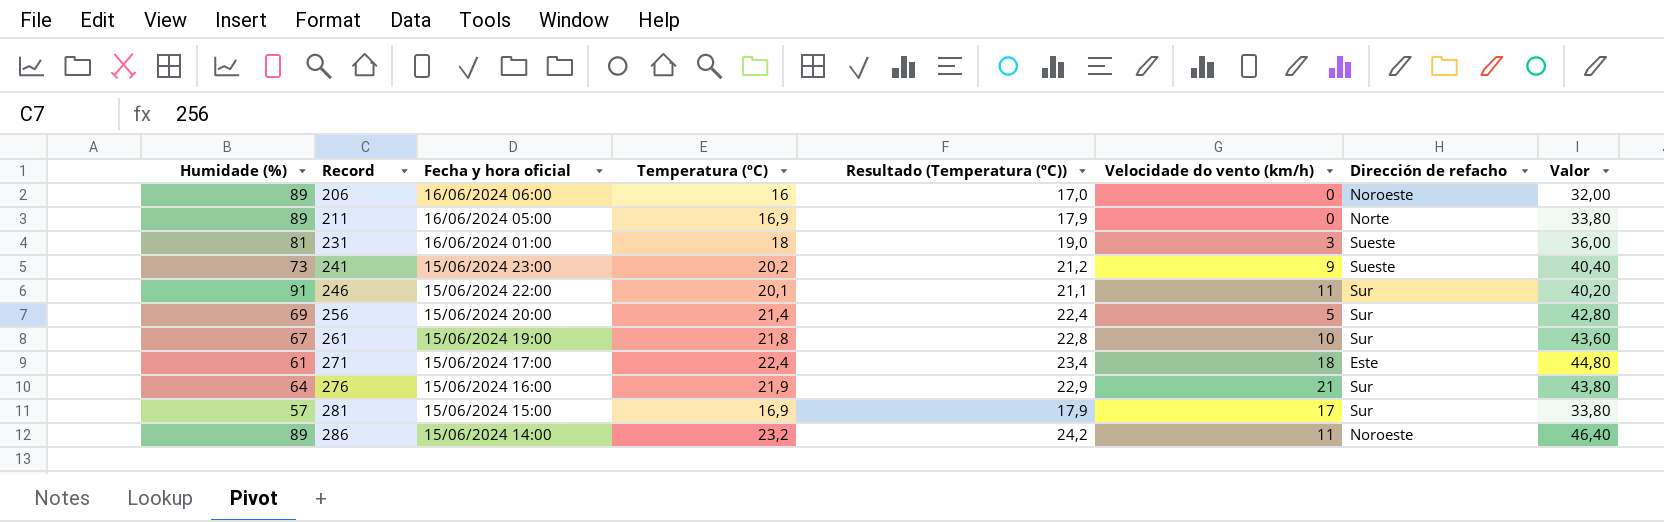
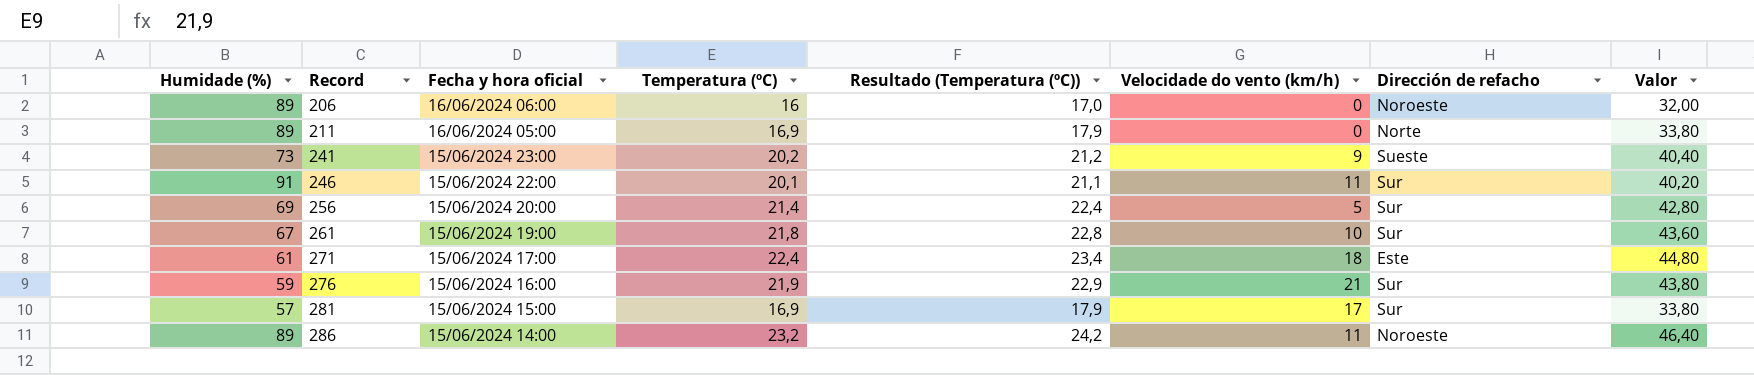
row 231: 81 | 16/06/2024 01:00 | 18 | 19,0 | 3 | Sueste | 36,00 -> none
276 | Humidade (%): 64 -> 59

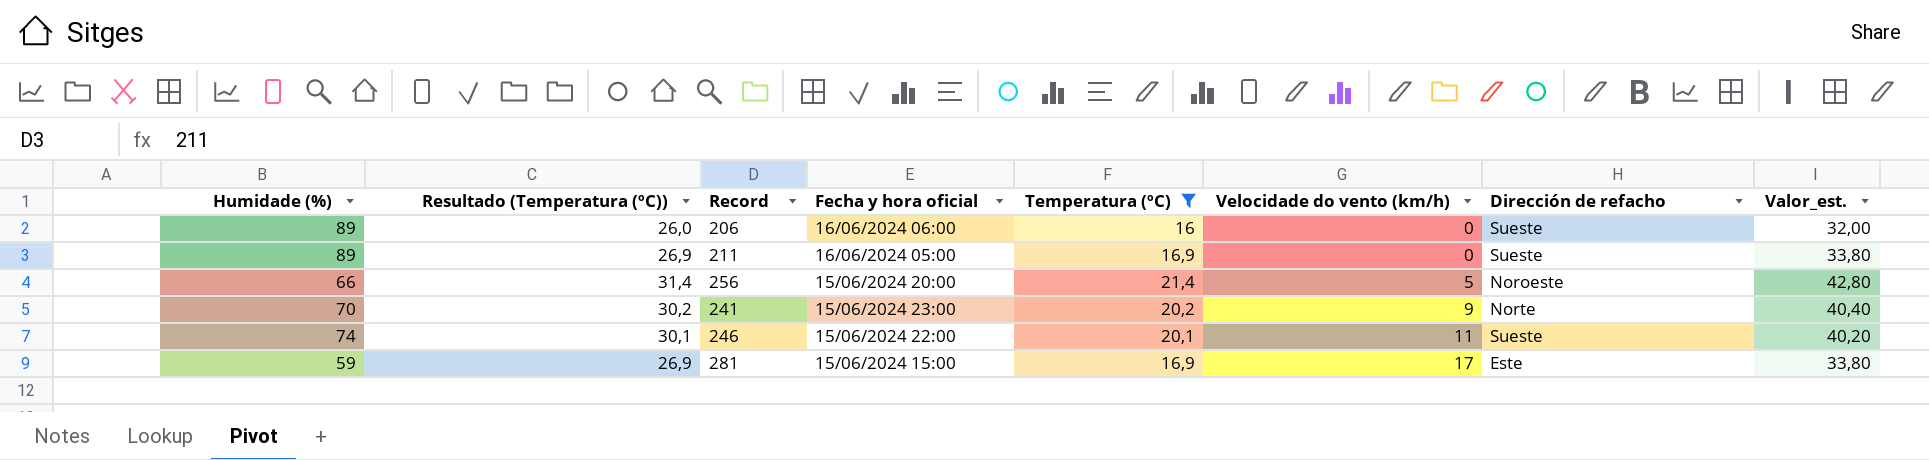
filter: none -> Temperatura (ºC) <= 21,4
row order: Record ascending -> Velocidade do vento (km/h) ascending
column Resultado (Temperatura (ºC)) | formula: [Temperatura (ºC)] + 1 -> [Temperatura (ºC)] + 10
column Resultado (Temperatura (ºC)) | position: 5 -> 2
column name: Valor -> Valor_est.
206 | Dirección de refacho: Noroeste -> Sueste
211 | Dirección de refacho: Norte -> Sueste
256 | Humidade (%): 69 -> 66
256 | Dirección de refacho: Sur -> Noroeste
241 | Humidade (%): 73 -> 70
241 | Dirección de refacho: Sueste -> Norte
246 | Humidade (%): 91 -> 74
246 | Dirección de refacho: Sur -> Sueste
281 | Humidade (%): 57 -> 59
281 | Dirección de refacho: Sur -> Este

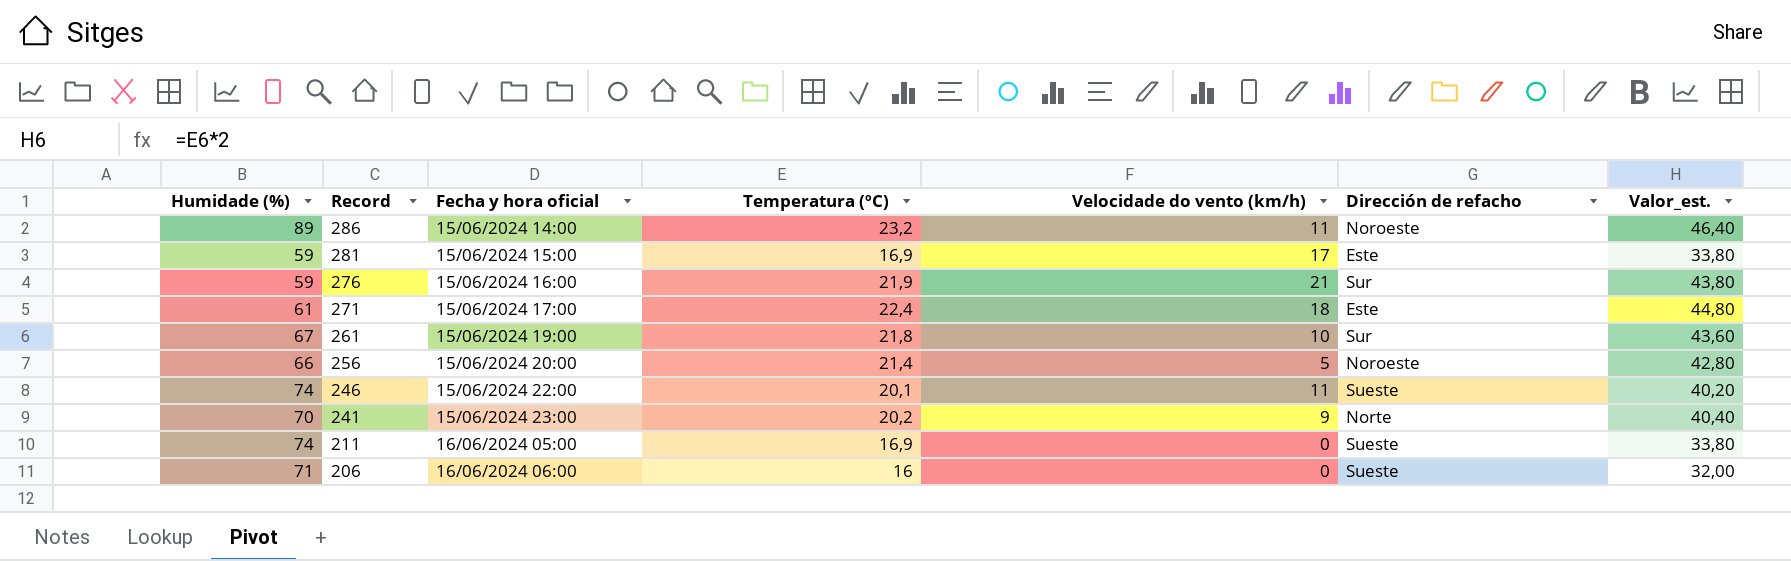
filter: Temperatura (ºC) <= 21,4 -> none
row order: Velocidade do vento (km/h) ascending -> Record descending
column Resultado (Temperatura (ºC)) | formula: [Temperatura (ºC)] + 10 -> none
211 | Humidade (%): 89 -> 74
206 | Humidade (%): 89 -> 71

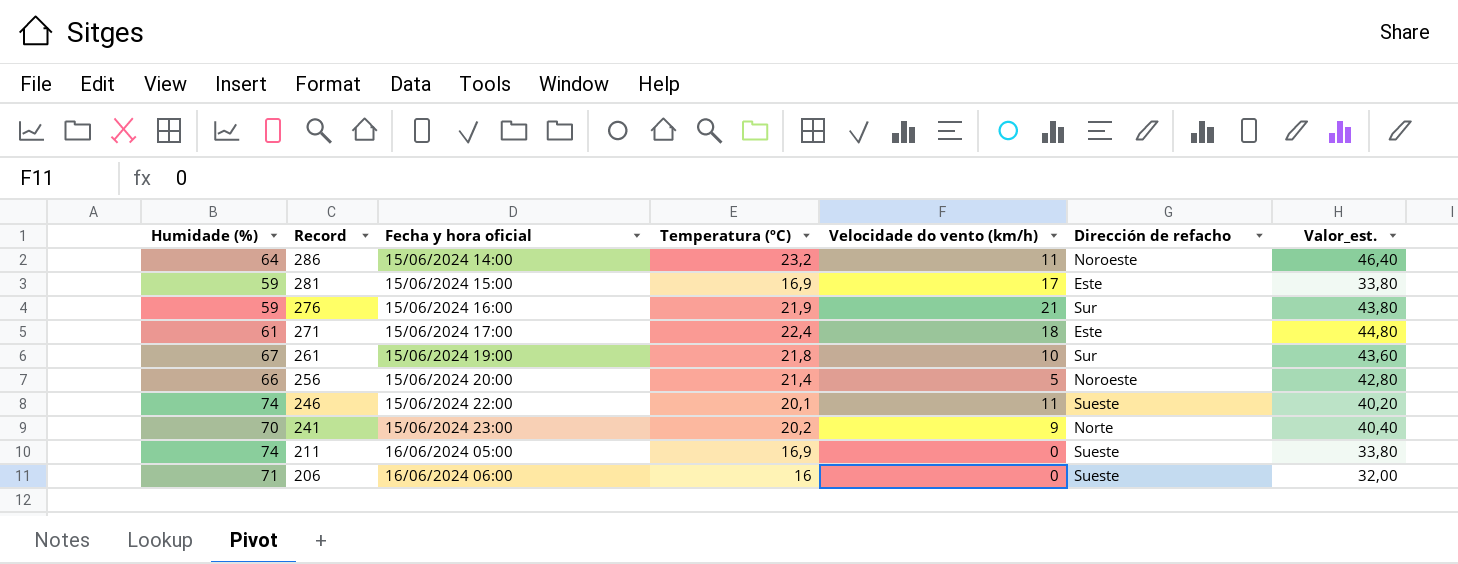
286 | Humidade (%): 89 -> 64

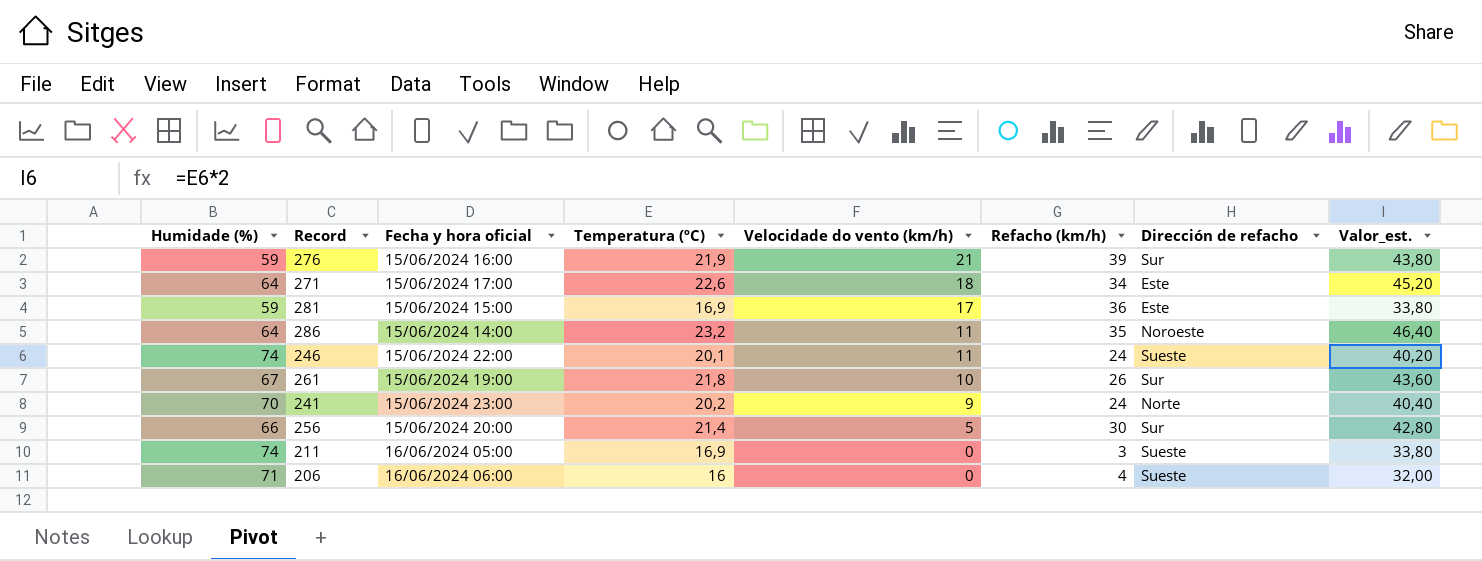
row order: Record descending -> Velocidade do vento (km/h) descending
column Refacho (km/h) | position: none -> 6
271 | Humidade (%): 61 -> 64
271 | Temperatura (ºC): 22,4 -> 22,6
271 | Valor_est.: 44,80 -> 45,20
256 | Dirección de refacho: Noroeste -> Sur

